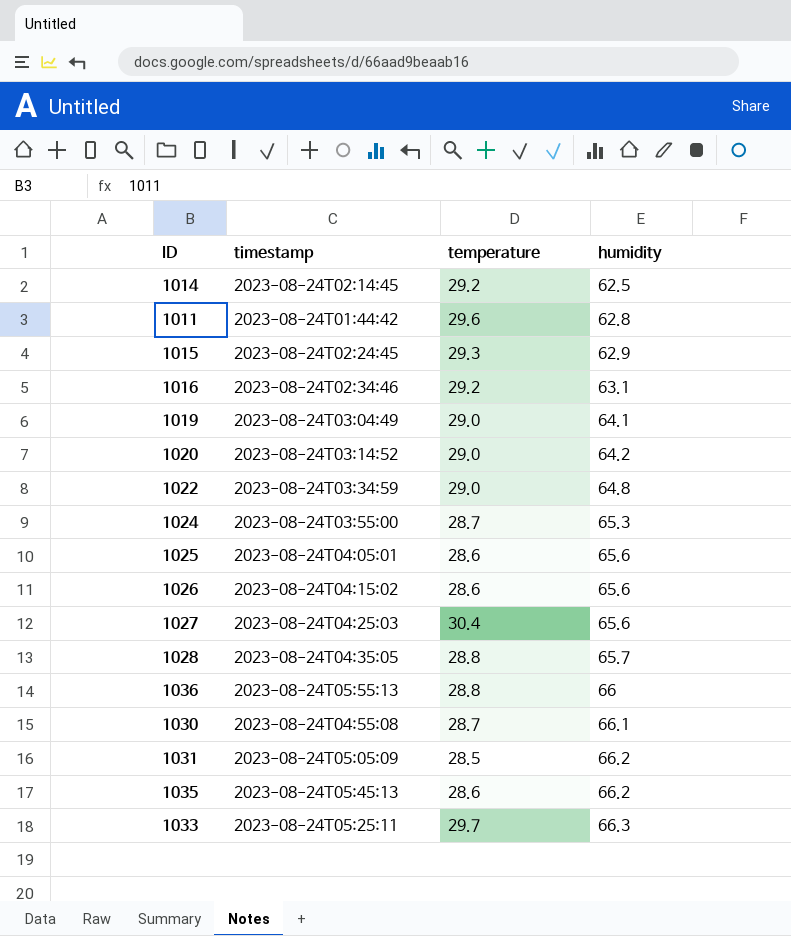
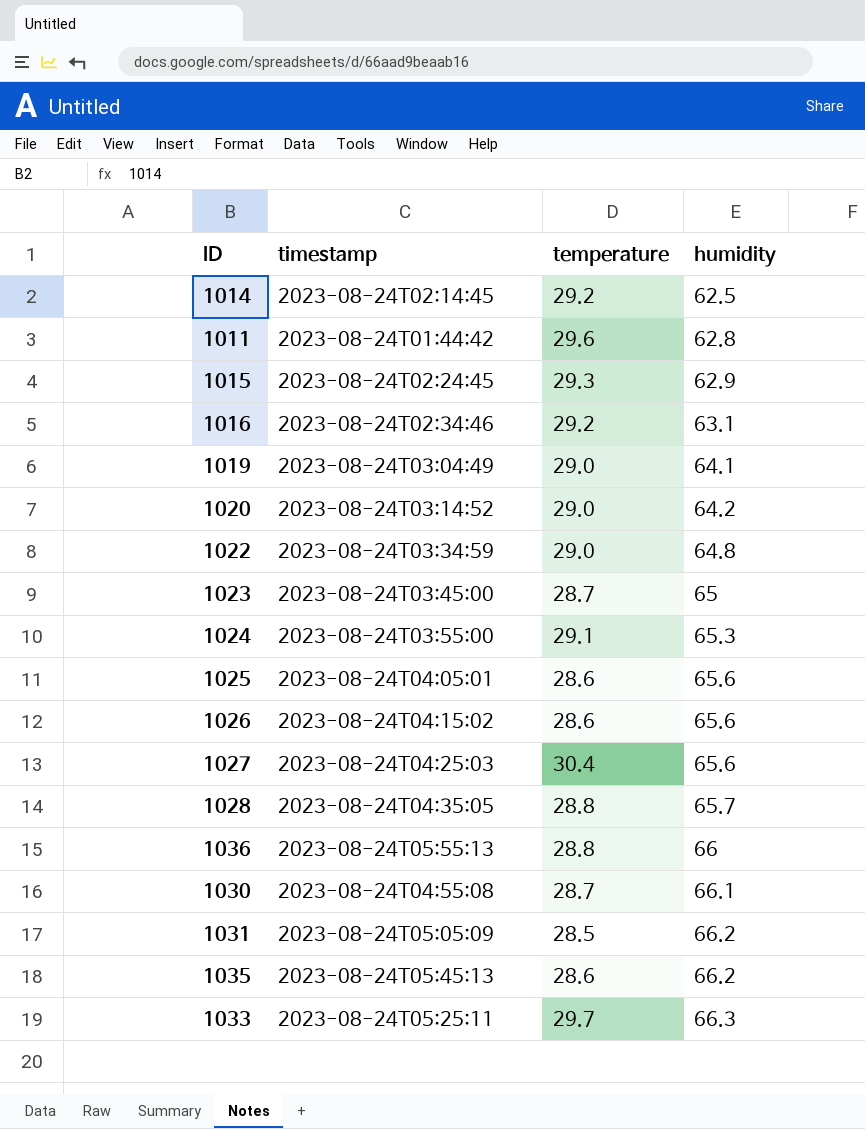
row 1023: none -> 2023-08-24T03:45:00 | 28.7 | 65
1024 | temperature: 28.7 -> 29.1

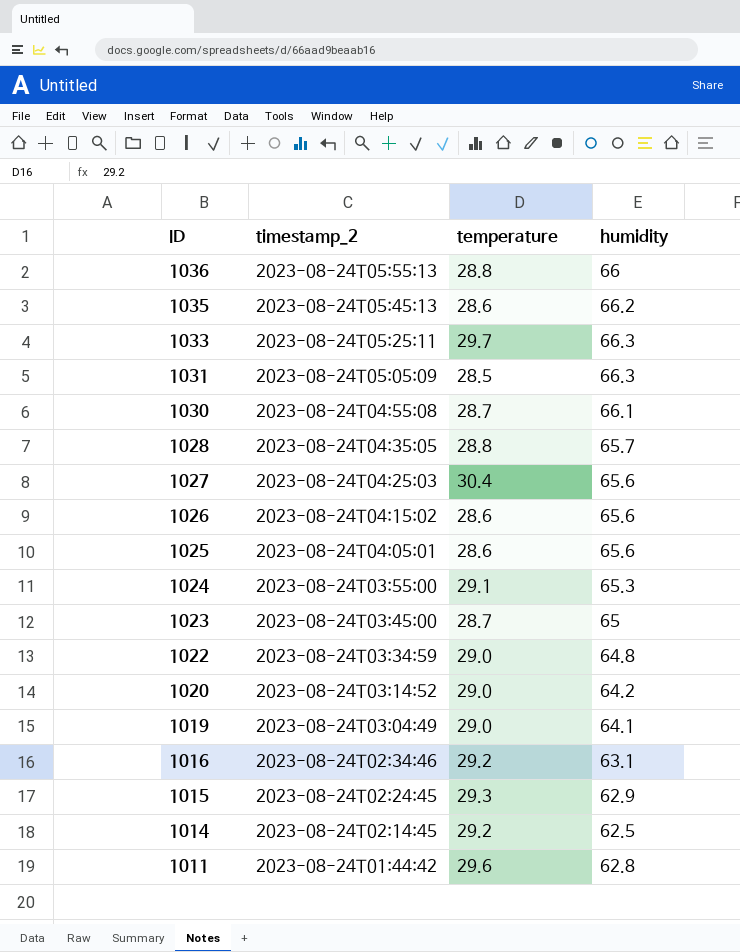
row order: humidity ascending -> ID descending
column name: timestamp -> timestamp_2
1031 | humidity: 66.2 -> 66.3

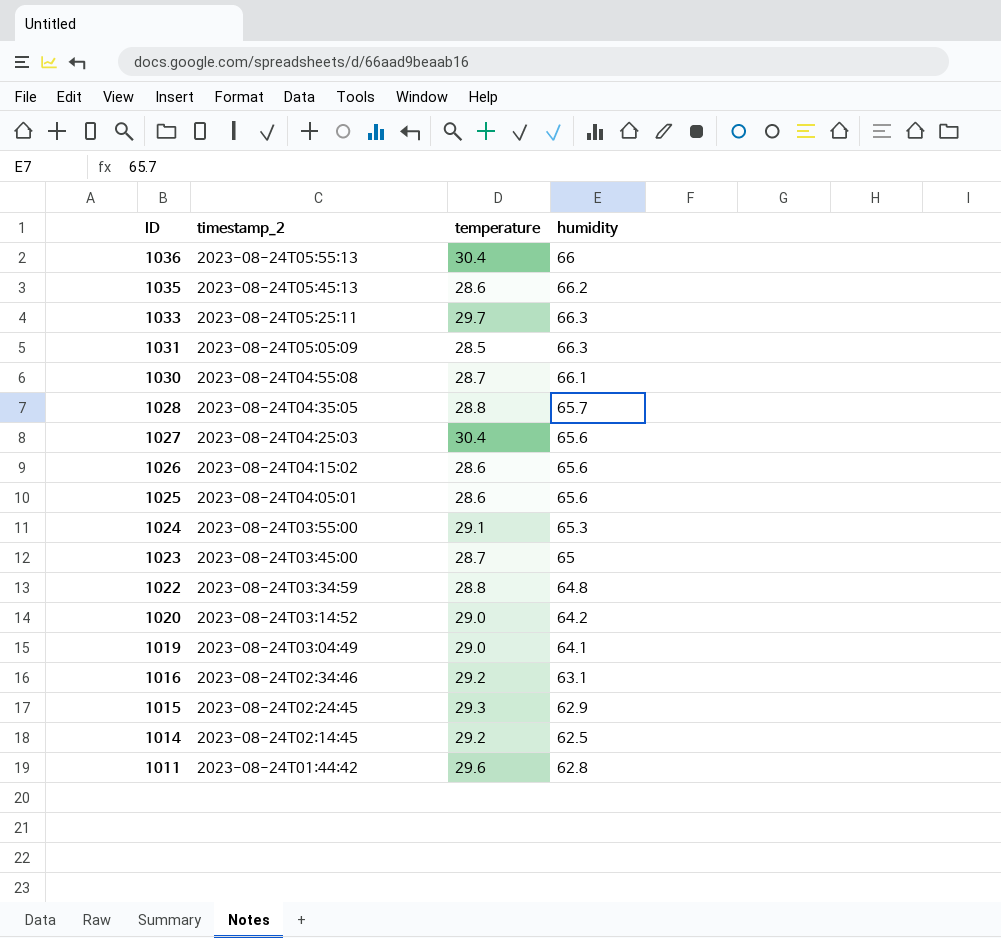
1036 | temperature: 28.8 -> 30.4
1022 | temperature: 29.0 -> 28.8

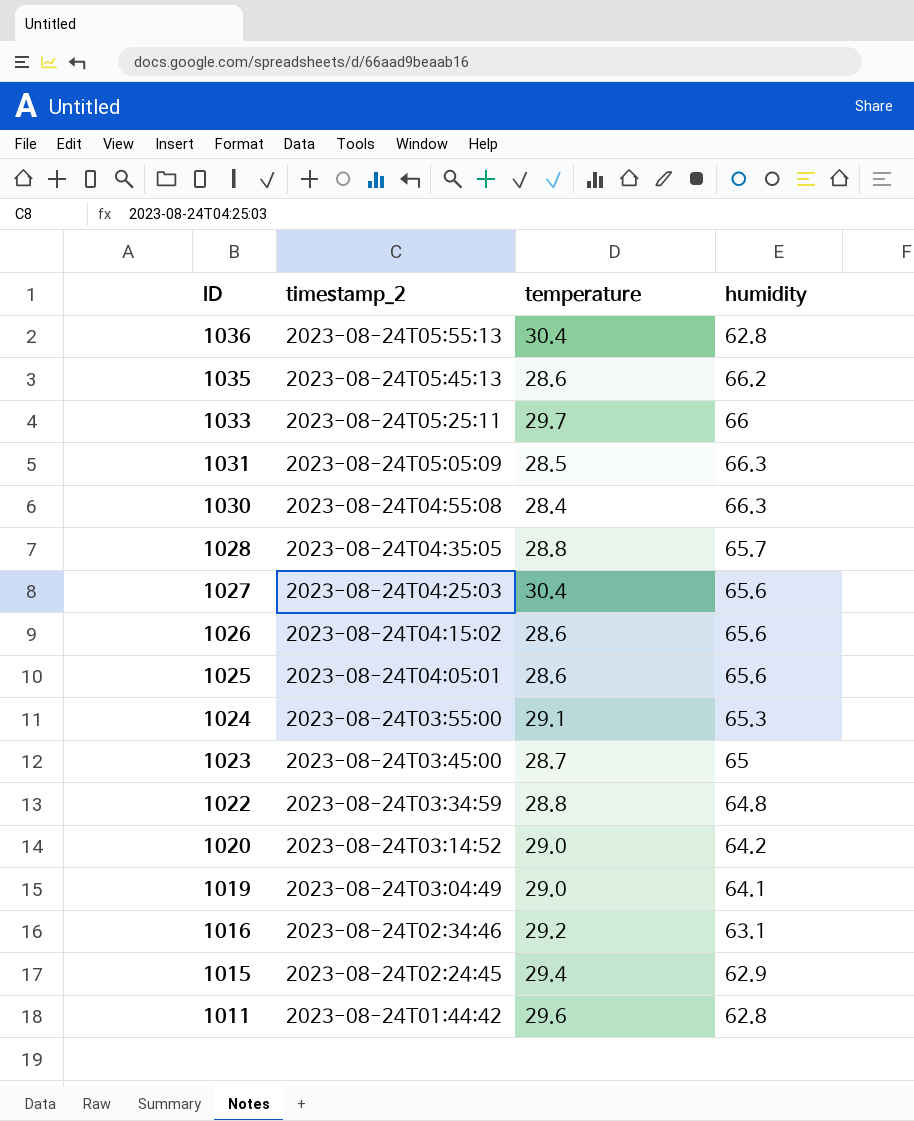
row 1014: 2023-08-24T02:14:45 | 29.2 | 62.5 -> none
1036 | humidity: 66 -> 62.8
1033 | humidity: 66.3 -> 66
1030 | temperature: 28.7 -> 28.4
1030 | humidity: 66.1 -> 66.3
1015 | temperature: 29.3 -> 29.4

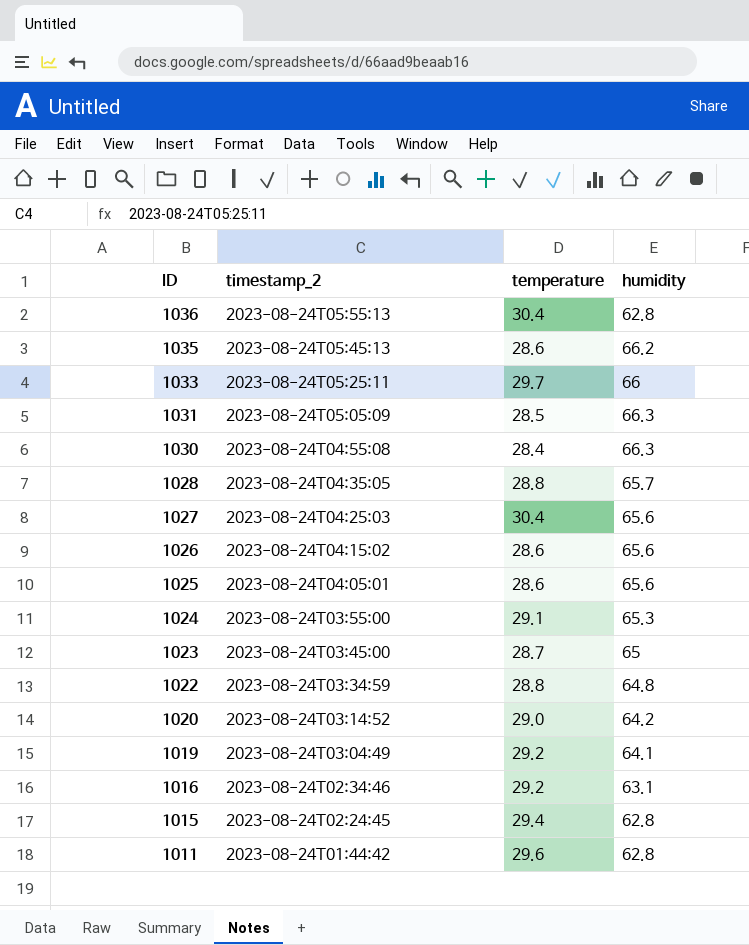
1019 | temperature: 29.0 -> 29.2
1015 | humidity: 62.9 -> 62.8

